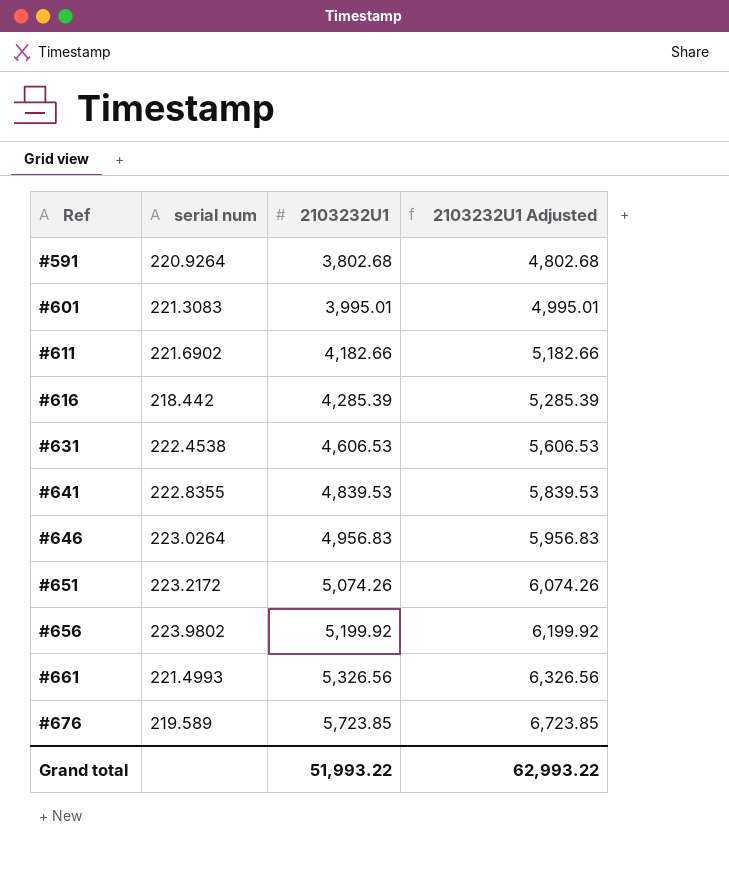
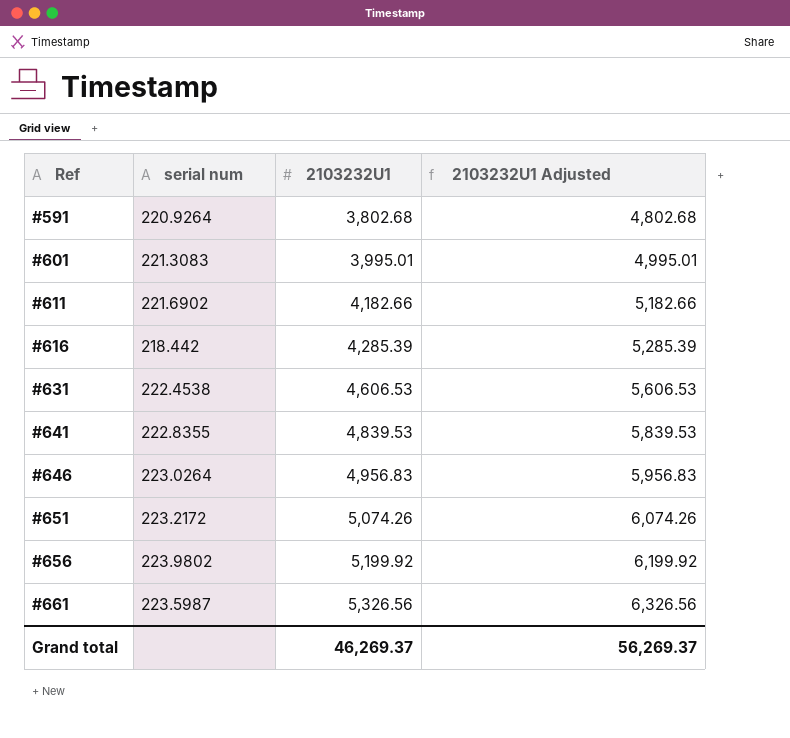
row #676: 219.589 | 5,723.85 | 6,723.85 -> none
#661 | serial num: 221.4993 -> 223.5987
Grand total | 2103232U1: 51,993.22 -> 46,269.37
Grand total | 2103232U1 Adjusted: 62,993.22 -> 56,269.37

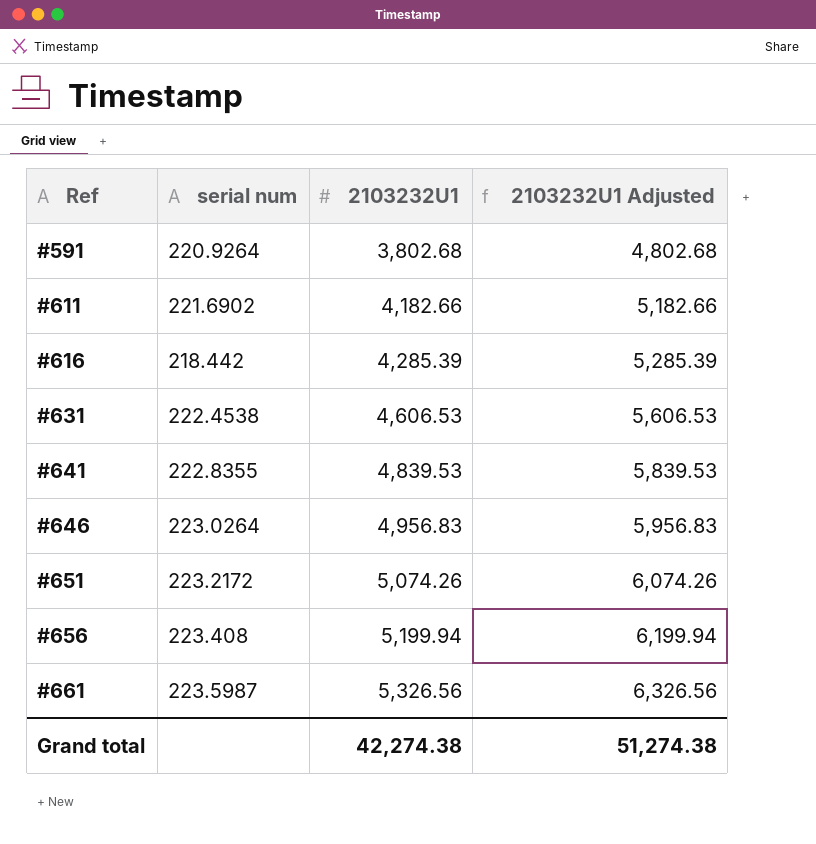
row #601: 221.3083 | 3,995.01 | 4,995.01 -> none
#656 | serial num: 223.9802 -> 223.408
#656 | 2103232U1: 5,199.92 -> 5,199.94
#656 | 2103232U1 Adjusted: 6,199.92 -> 6,199.94
Grand total | 2103232U1: 46,269.37 -> 42,274.38
Grand total | 2103232U1 Adjusted: 56,269.37 -> 51,274.38

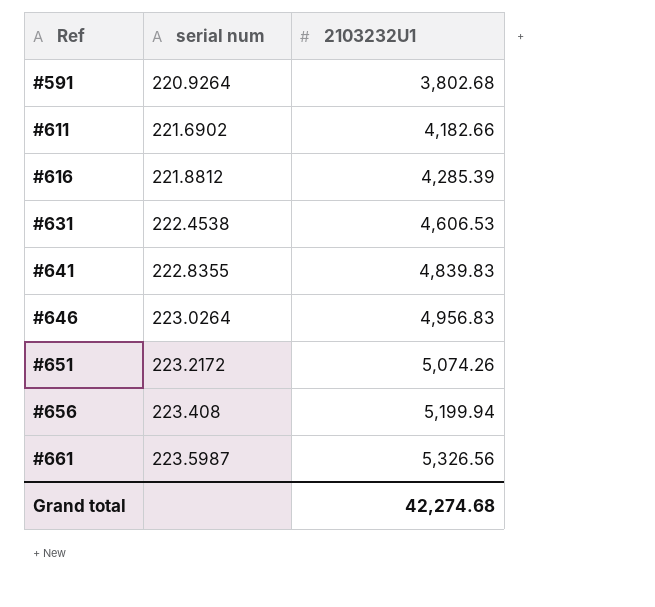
column 2103232U1 Adjusted | formula: [2103232U1] + 1000 -> none
#616 | serial num: 218.442 -> 221.8812
#641 | 2103232U1: 4,839.53 -> 4,839.83
Grand total | 2103232U1: 42,274.38 -> 42,274.68

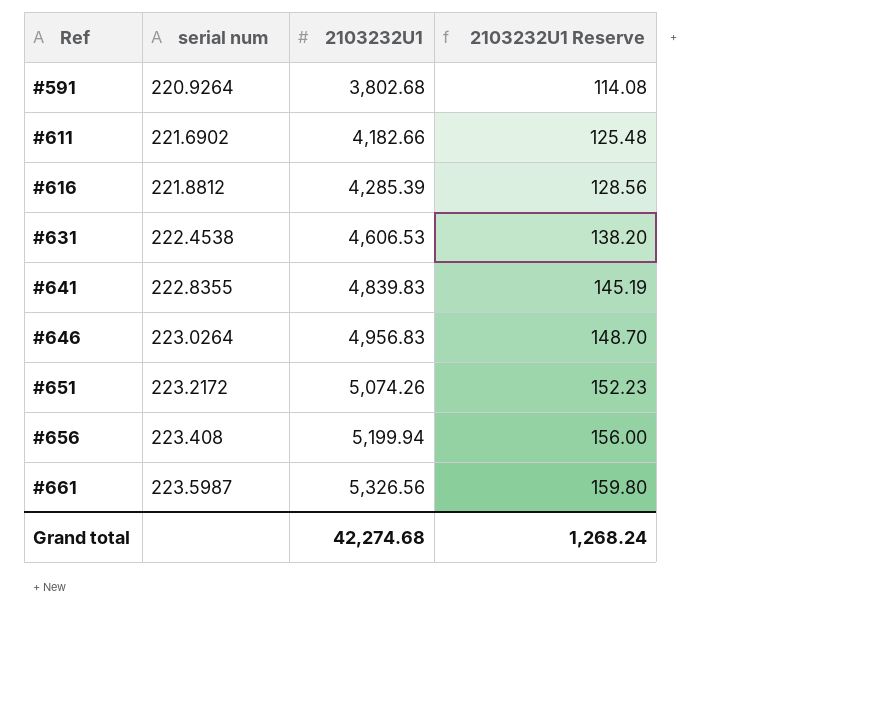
column 2103232U1 Reserve | formula: none -> [2103232U1] * 0.03

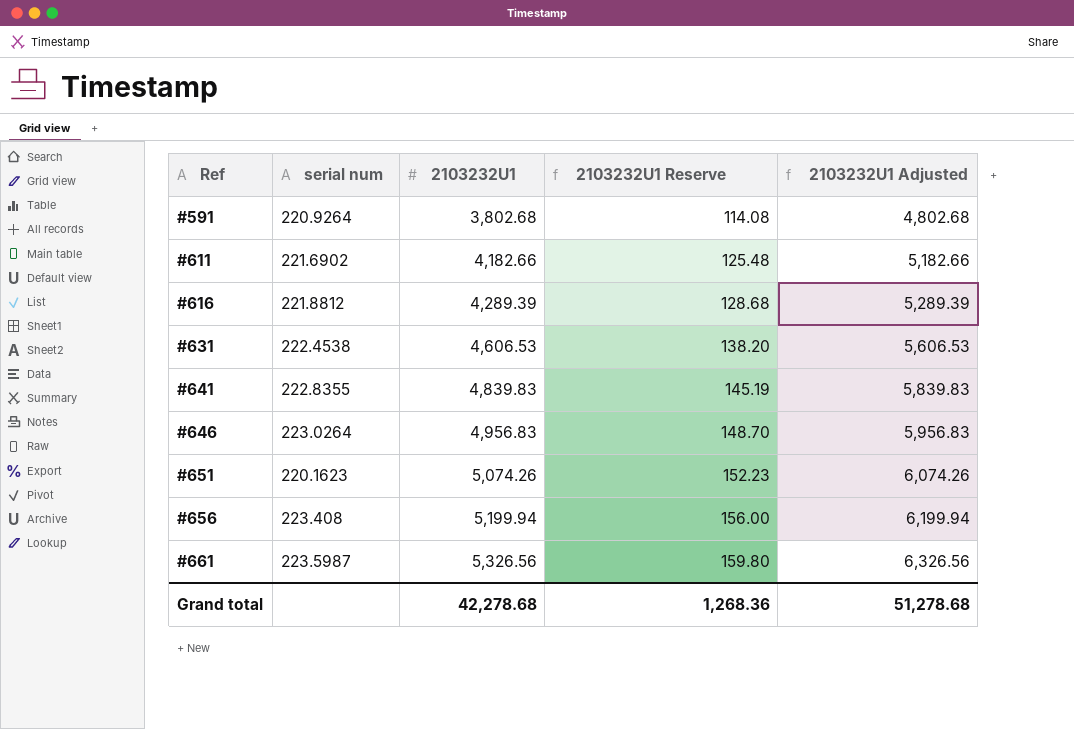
column 2103232U1 Adjusted | formula: none -> [2103232U1] + 1000
#616 | 2103232U1: 4,285.39 -> 4,289.39
#616 | 2103232U1 Reserve: 128.56 -> 128.68
#651 | serial num: 223.2172 -> 220.1623
Grand total | 2103232U1: 42,274.68 -> 42,278.68
Grand total | 2103232U1 Reserve: 1,268.24 -> 1,268.36

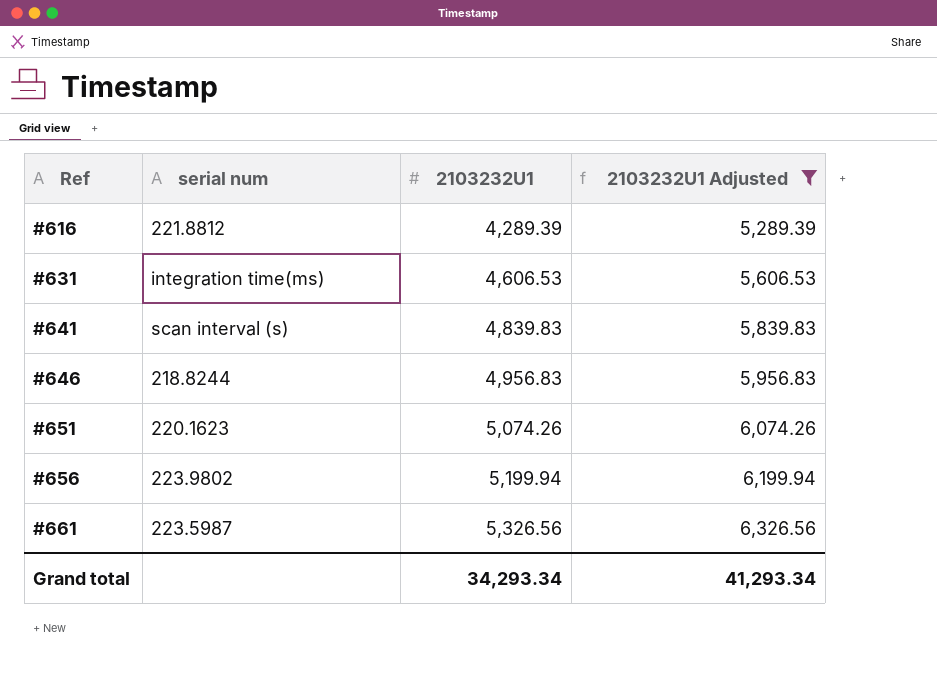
filter: none -> 2103232U1 Adjusted >= 5,289.39
column 2103232U1 Reserve | formula: [2103232U1] * 0.03 -> none
#631 | serial num: 222.4538 -> integration time(ms)
#641 | serial num: 222.8355 -> scan interval (s)
#646 | serial num: 223.0264 -> 218.8244
#656 | serial num: 223.408 -> 223.9802
Grand total | 2103232U1: 42,278.68 -> 34,293.34
Grand total | 2103232U1 Adjusted: 51,278.68 -> 41,293.34

